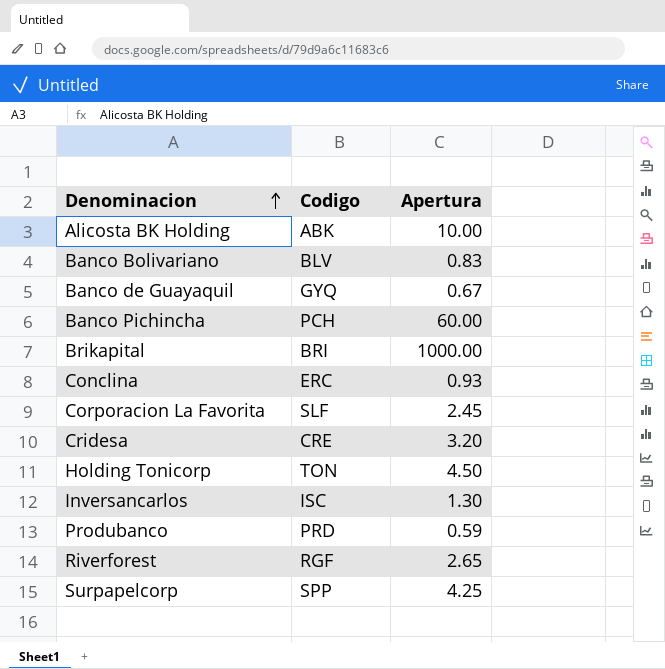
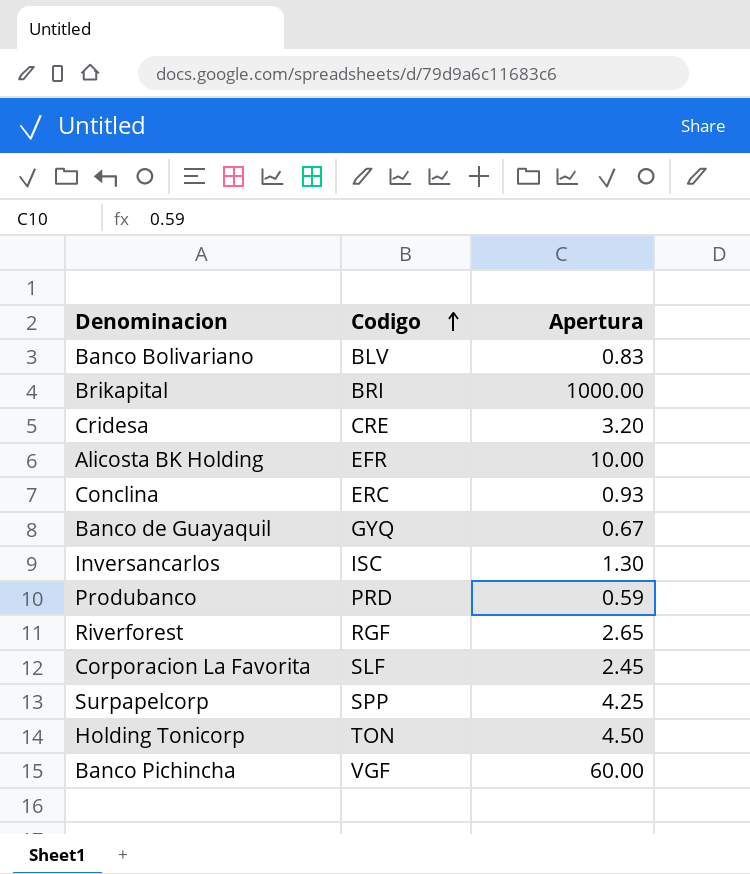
row order: Denominacion ascending -> Codigo ascending
Alicosta BK Holding | Codigo: ABK -> EFR
Banco Pichincha | Codigo: PCH -> VGF

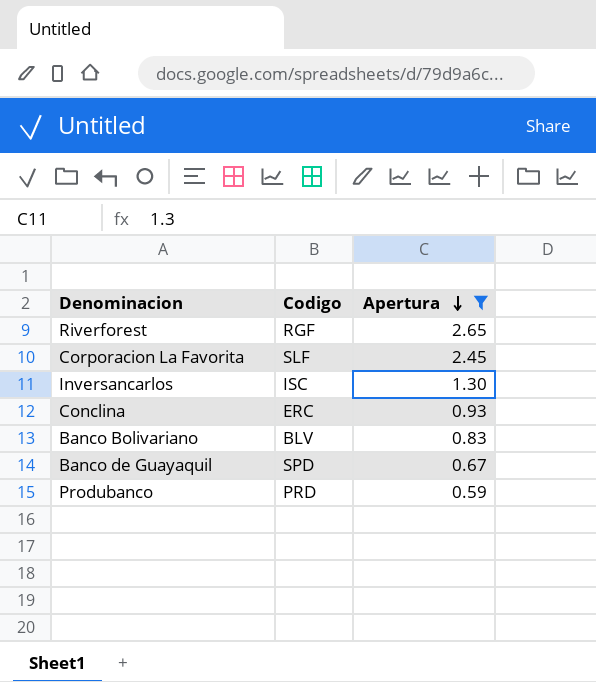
filter: none -> Apertura <= 2.65
row order: Codigo ascending -> Apertura descending
Banco de Guayaquil | Codigo: GYQ -> SPD

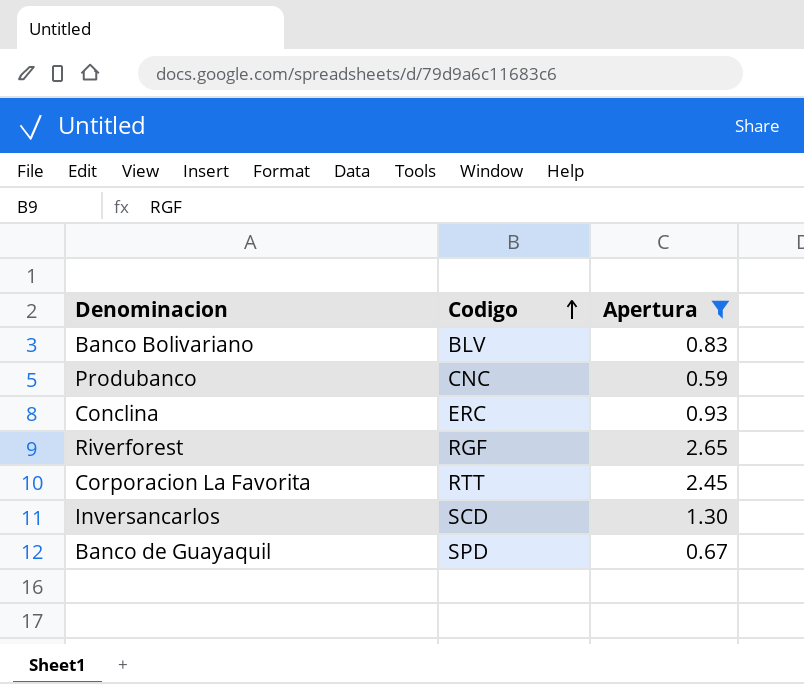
row order: Apertura descending -> Codigo ascending
Produbanco | Codigo: PRD -> CNC
Corporacion La Favorita | Codigo: SLF -> RTT
Inversancarlos | Codigo: ISC -> SCD

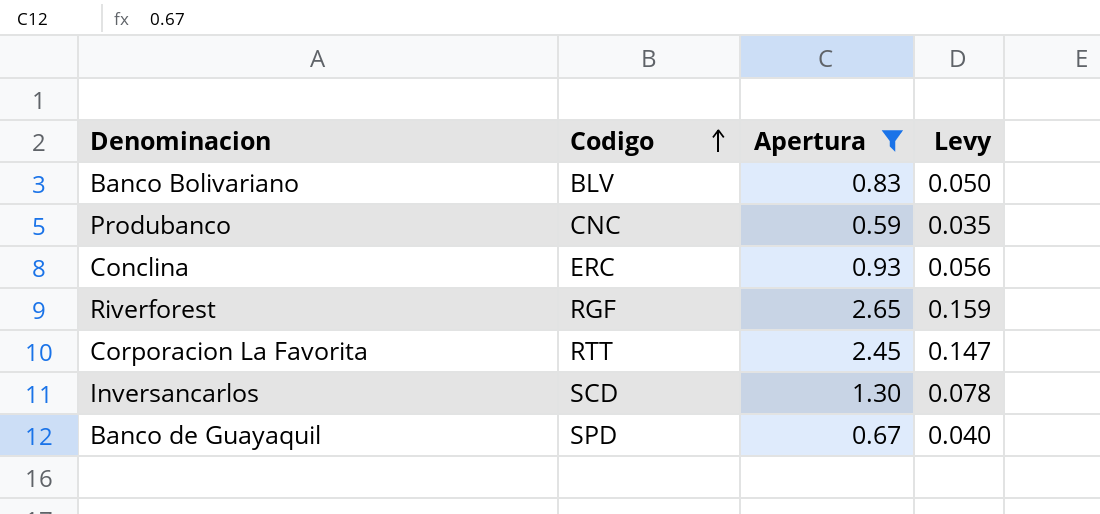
column Levy | formula: none -> [Apertura] * 0.06

